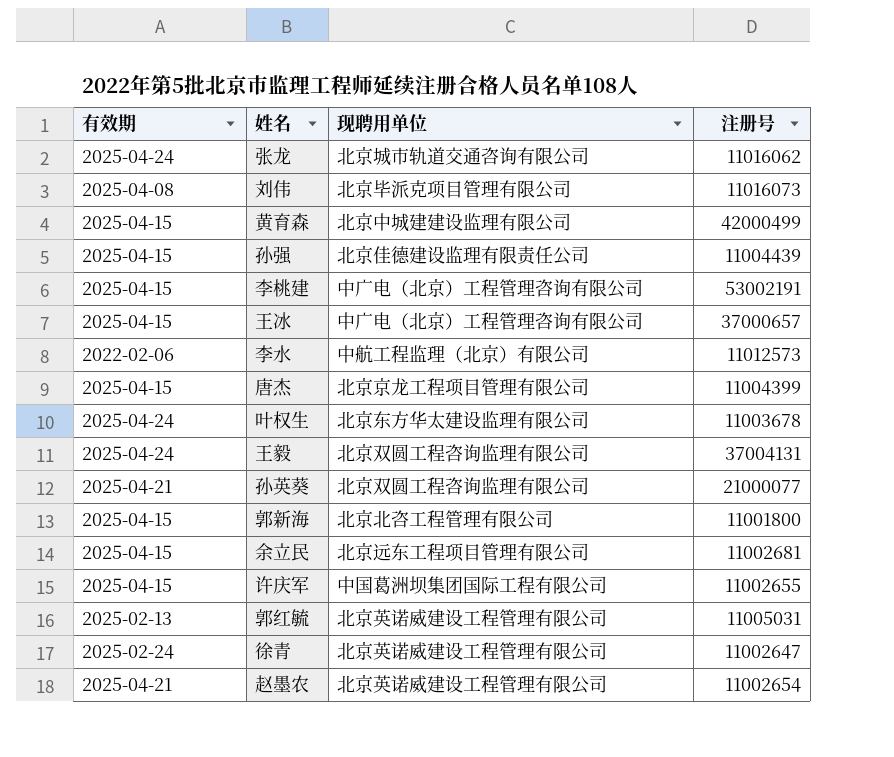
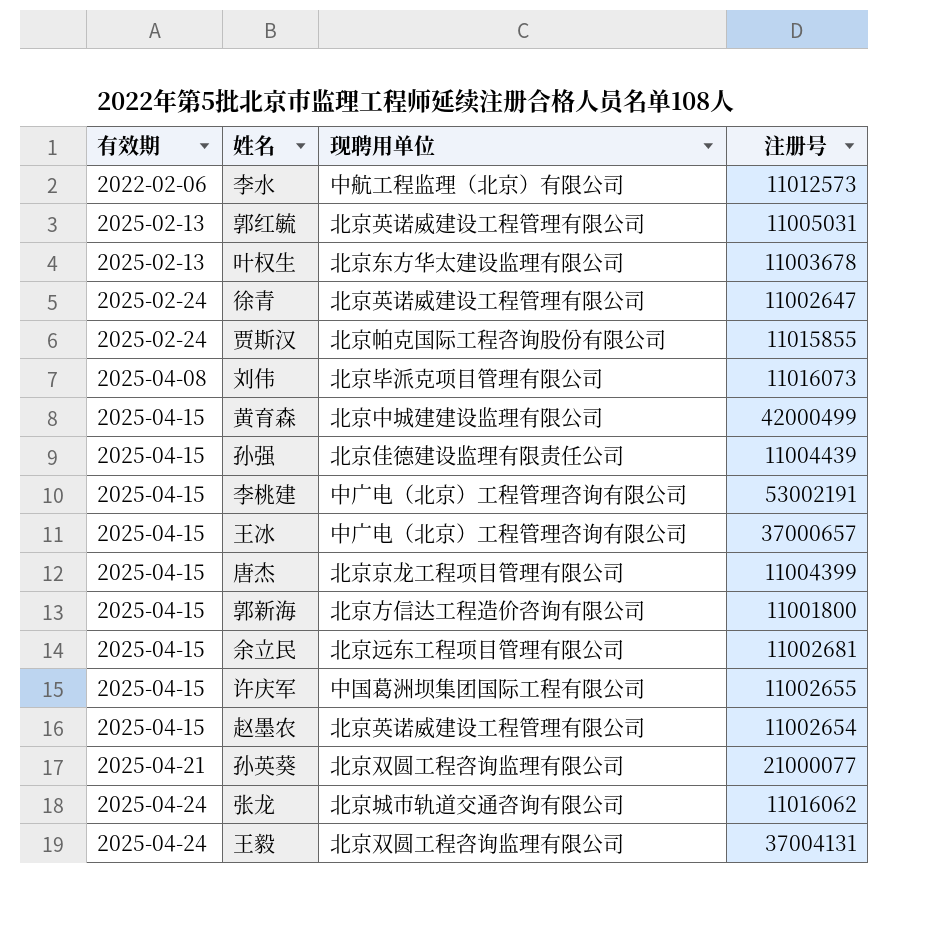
row order: none -> 有效期 ascending
叶权生 | 有效期: 2025-04-24 -> 2025-02-13
row 贾斯汉: none -> 2025-02-24 | 北京帕克国际工程咨询股份有限公司 | 11015855
郭新海 | 现聘用单位: 北京北咨工程管理有限公司 -> 北京方信达工程造价咨询有限公司
赵墨农 | 有效期: 2025-04-21 -> 2025-04-15

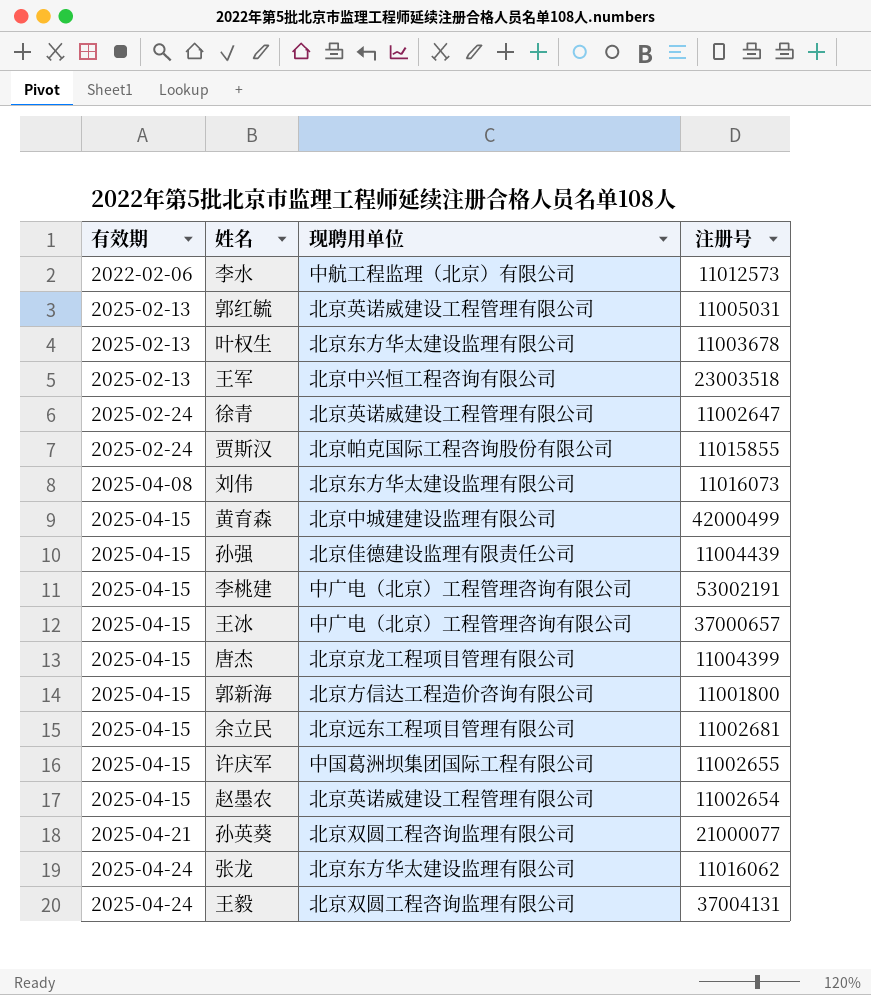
row 王军: none -> 2025-02-13 | 北京中兴恒工程咨询有限公司 | 23003518
刘伟 | 现聘用单位: 北京毕派克项目管理有限公司 -> 北京东方华太建设监理有限公司
张龙 | 现聘用单位: 北京城市轨道交通咨询有限公司 -> 北京东方华太建设监理有限公司

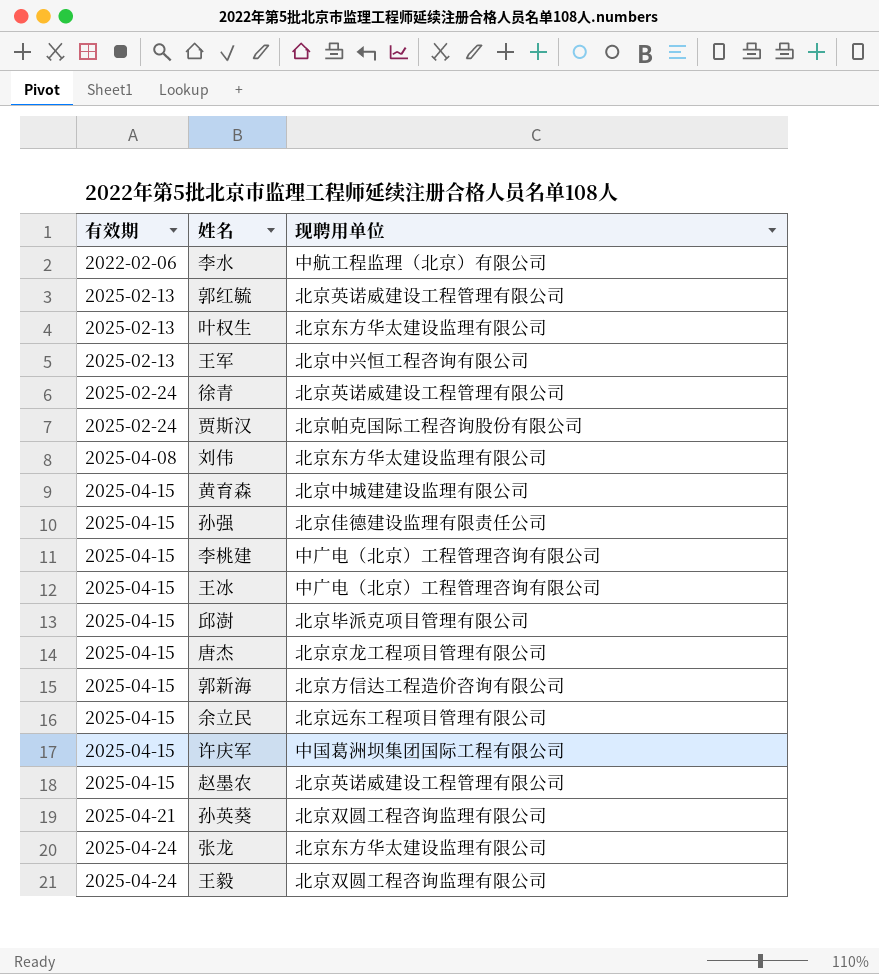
column 注册号 | position: 4 -> none
row 邱澍: none -> 2025-04-15 | 北京毕派克项目管理有限公司

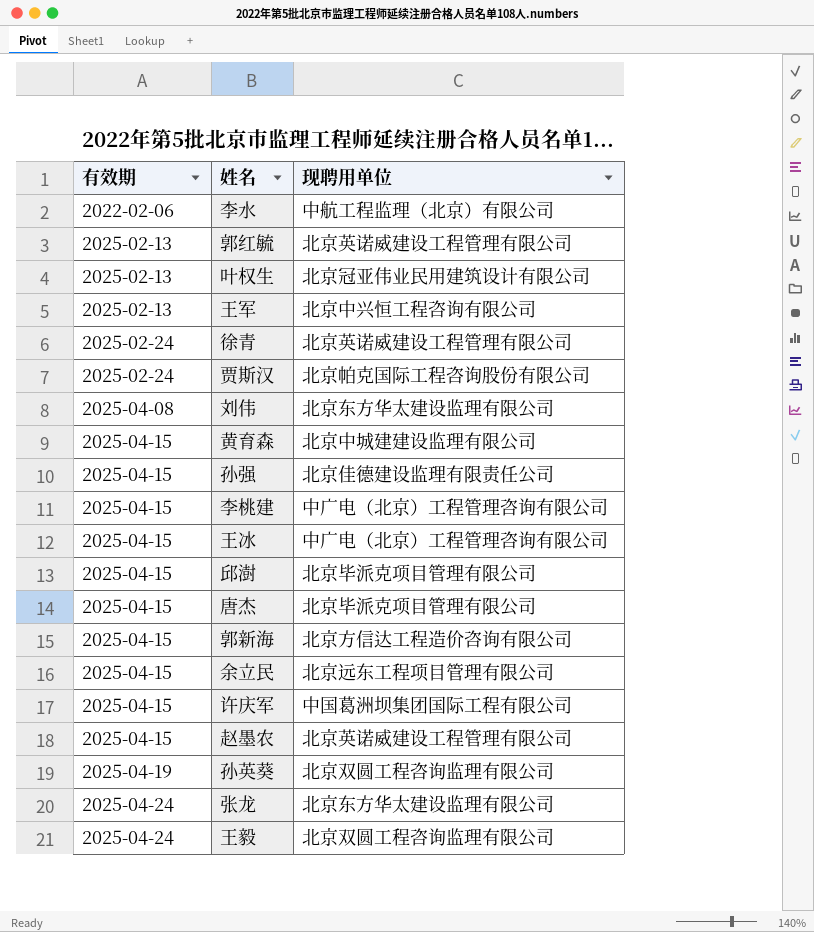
叶权生 | 现聘用单位: 北京东方华太建设监理有限公司 -> 北京冠亚伟业民用建筑设计有限公司
唐杰 | 现聘用单位: 北京京龙工程项目管理有限公司 -> 北京毕派克项目管理有限公司
孙英葵 | 有效期: 2025-04-21 -> 2025-04-19

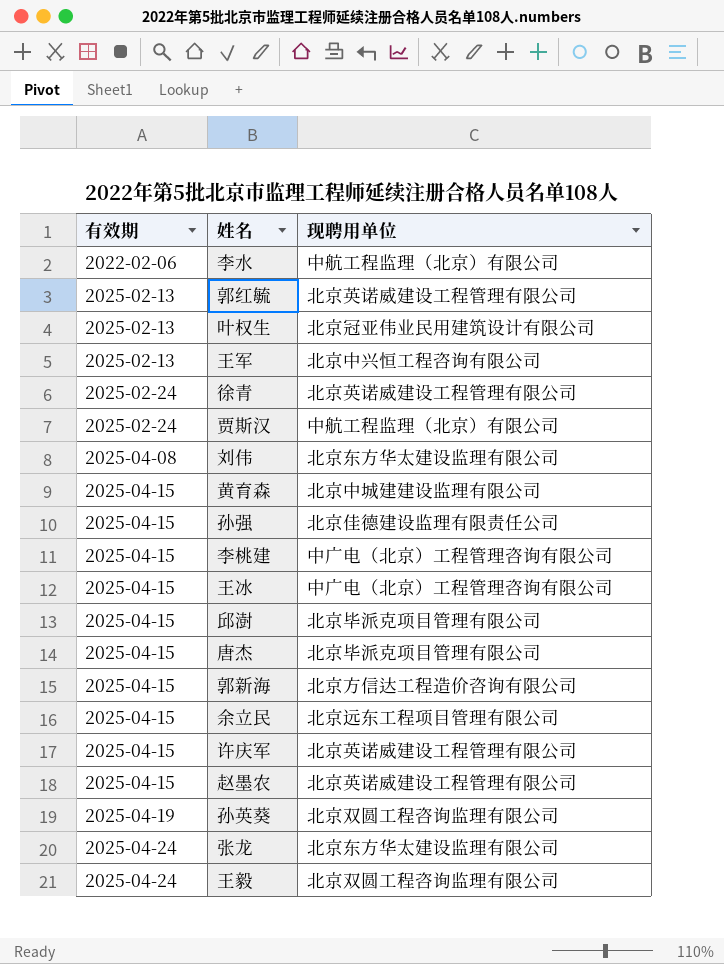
贾斯汉 | 现聘用单位: 北京帕克国际工程咨询股份有限公司 -> 中航工程监理（北京）有限公司
许庆军 | 现聘用单位: 中国葛洲坝集团国际工程有限公司 -> 北京英诺威建设工程管理有限公司

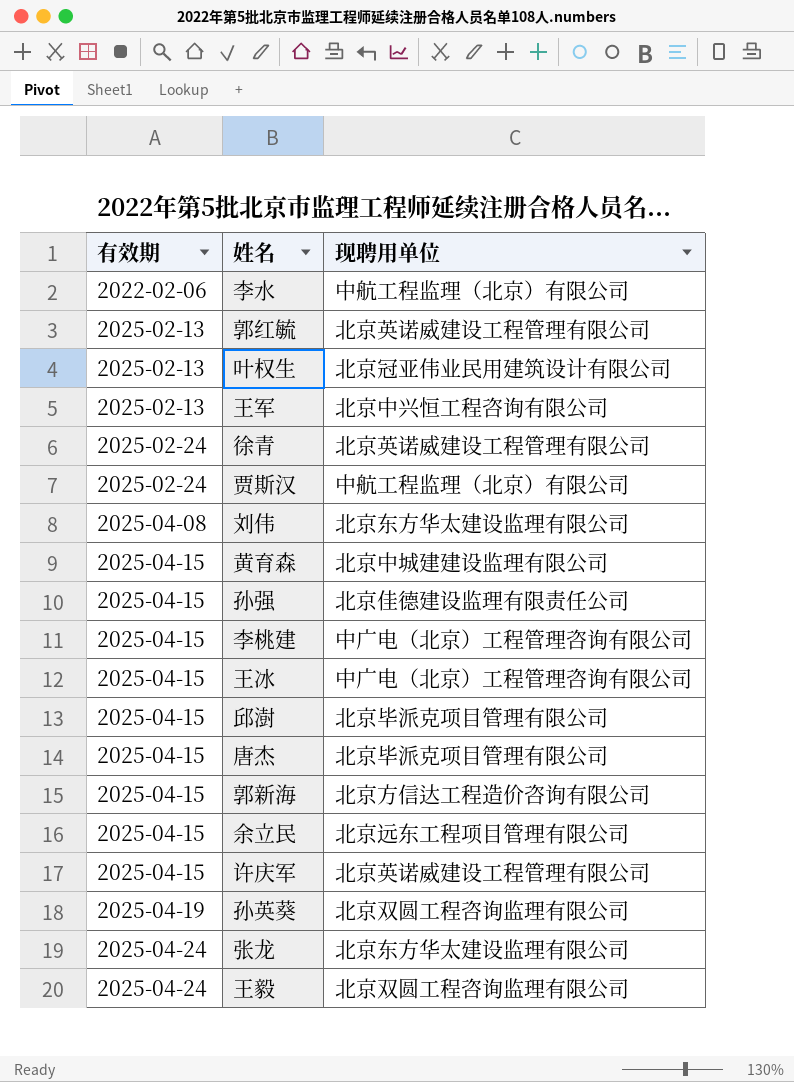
row 赵墨农: 2025-04-15 | 北京英诺威建设工程管理有限公司 -> none

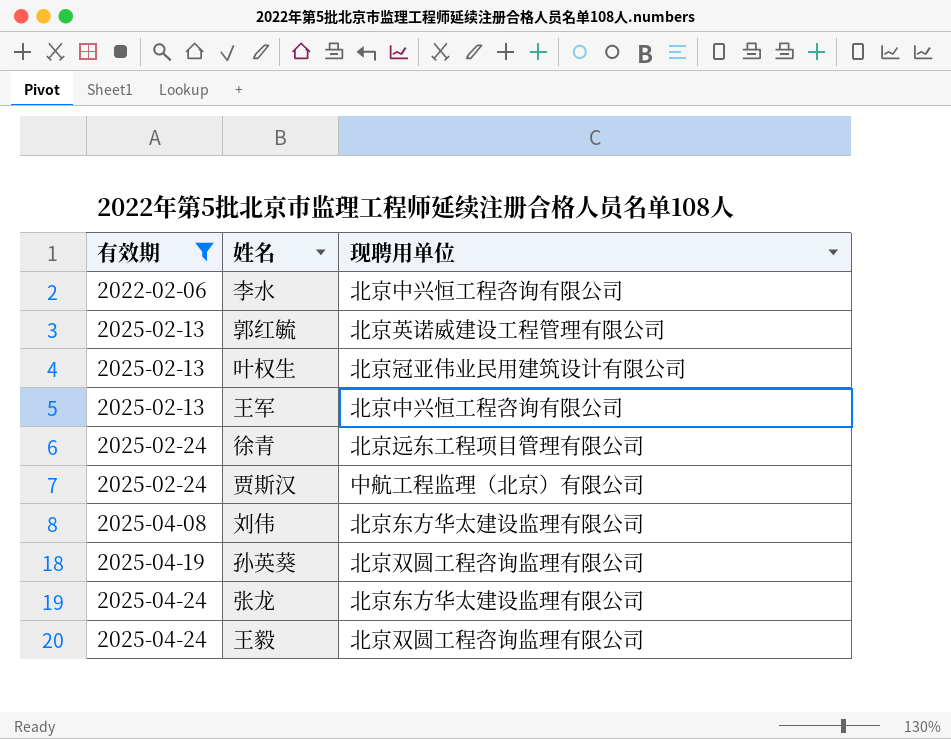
filter: none -> 有效期 != 2025-04-15
李水 | 现聘用单位: 中航工程监理（北京）有限公司 -> 北京中兴恒工程咨询有限公司
徐青 | 现聘用单位: 北京英诺威建设工程管理有限公司 -> 北京远东工程项目管理有限公司

